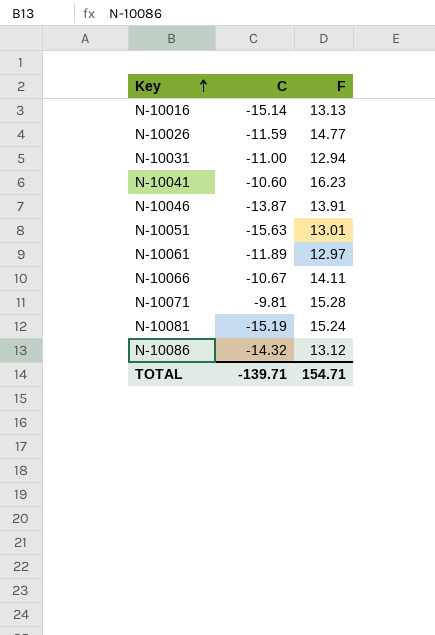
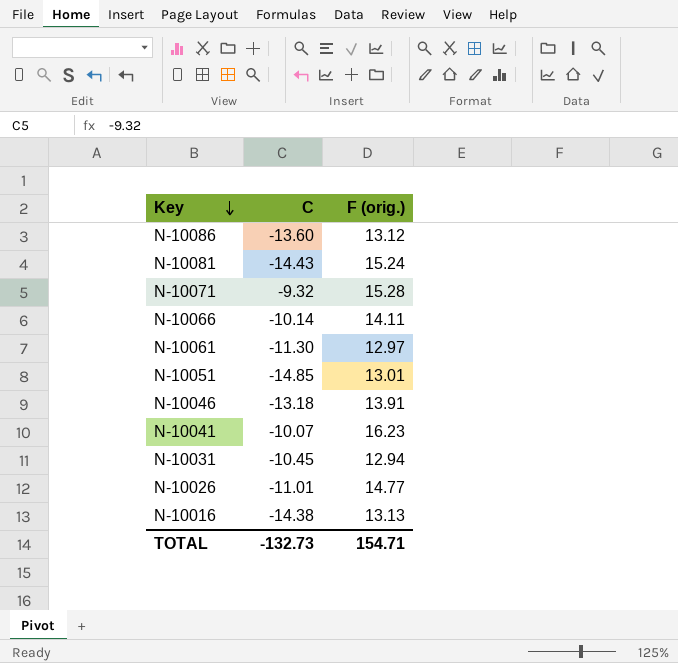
row order: Key ascending -> Key descending
column name: F -> F (orig.)
N-10086 | C: -14.32 -> -13.60
N-10081 | C: -15.19 -> -14.43
N-10071 | C: -9.81 -> -9.32
N-10066 | C: -10.67 -> -10.14
N-10061 | C: -11.89 -> -11.30
N-10051 | C: -15.63 -> -14.85
N-10046 | C: -13.87 -> -13.18
N-10041 | C: -10.60 -> -10.07
N-10031 | C: -11.00 -> -10.45
N-10026 | C: -11.59 -> -11.01
N-10016 | C: -15.14 -> -14.38
TOTAL | C: -139.71 -> -132.73

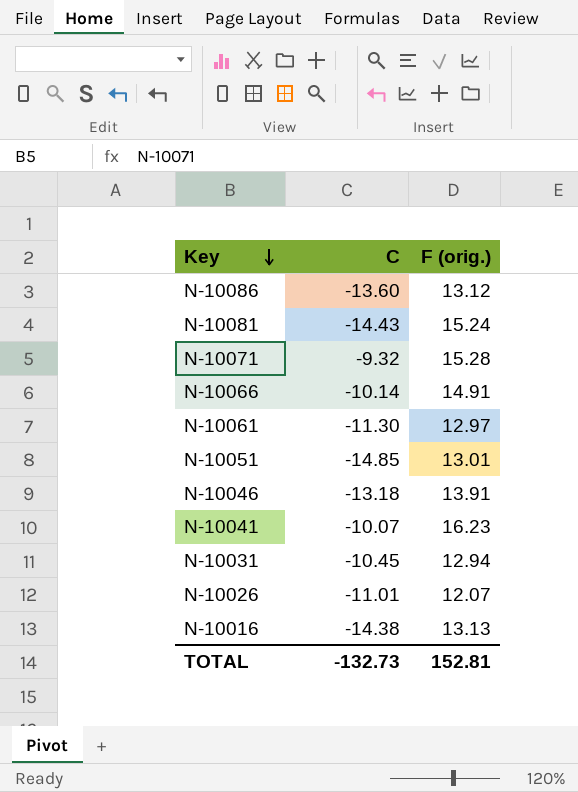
N-10066 | F (orig.): 14.11 -> 14.91
N-10026 | F (orig.): 14.77 -> 12.07
TOTAL | F (orig.): 154.71 -> 152.81

